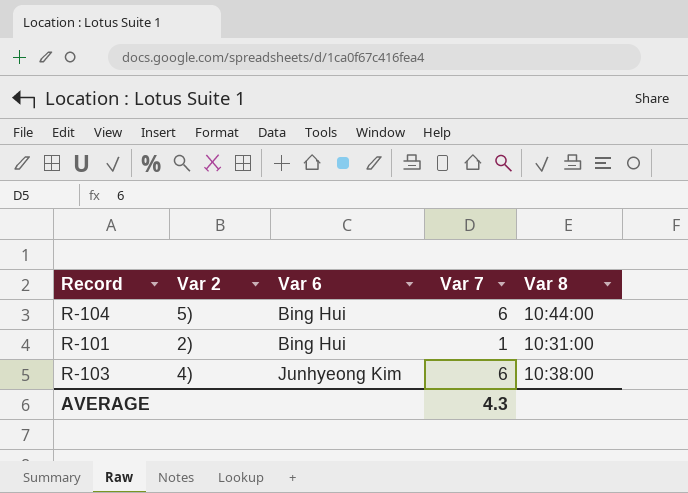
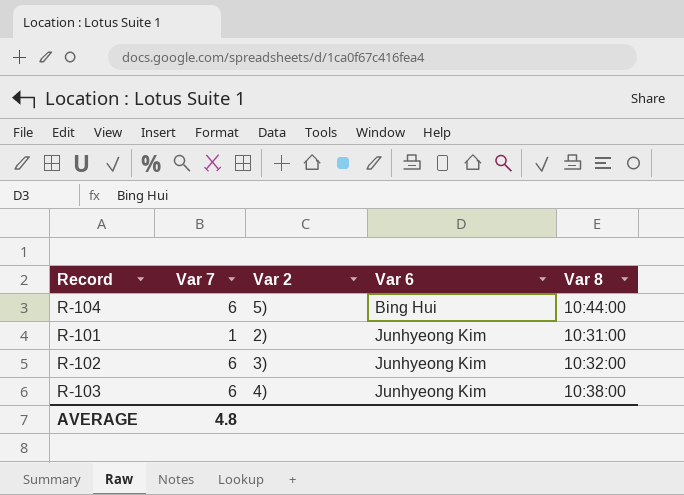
column Var 7 | position: 4 -> 2
R-101 | Var 6: Bing Hui -> Junhyeong Kim
row R-102: none -> 6 | 3) | Junhyeong Kim | 10:32:00
AVERAGE | Var 7: 4.3 -> 4.8

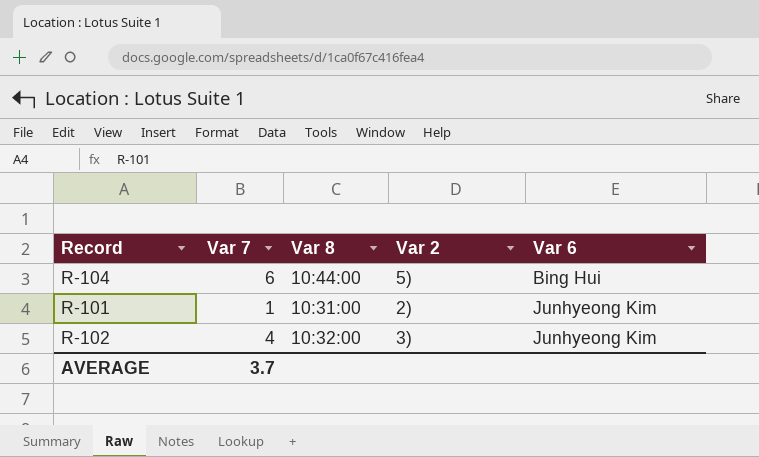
column Var 8 | position: 5 -> 3
row R-103: 6 | 4) | Junhyeong Kim | 10:38:00 -> none
R-102 | Var 7: 6 -> 4
AVERAGE | Var 7: 4.8 -> 3.7

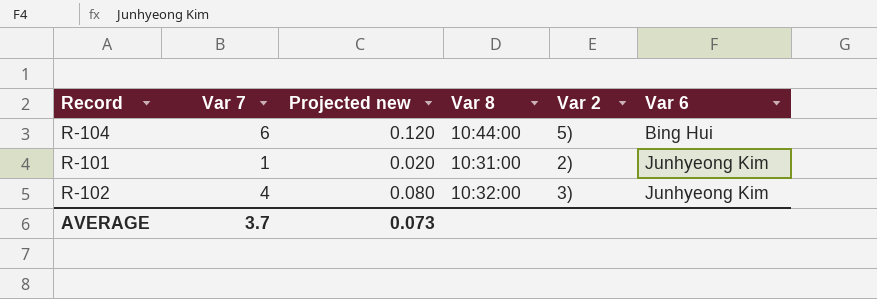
column Projected new | formula: none -> [Var 7] * 0.02

